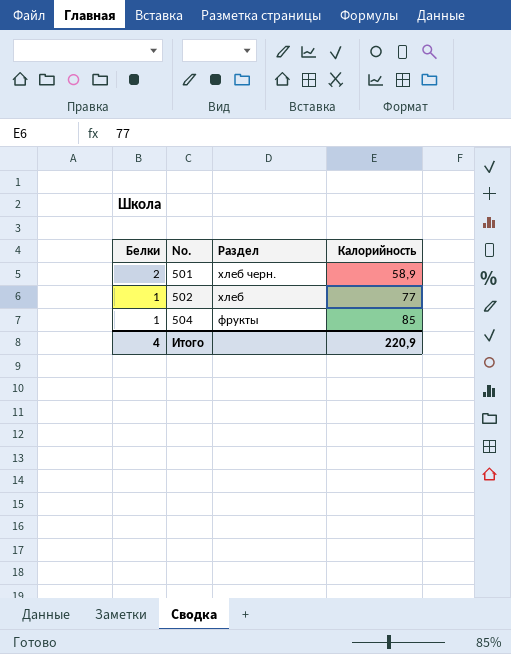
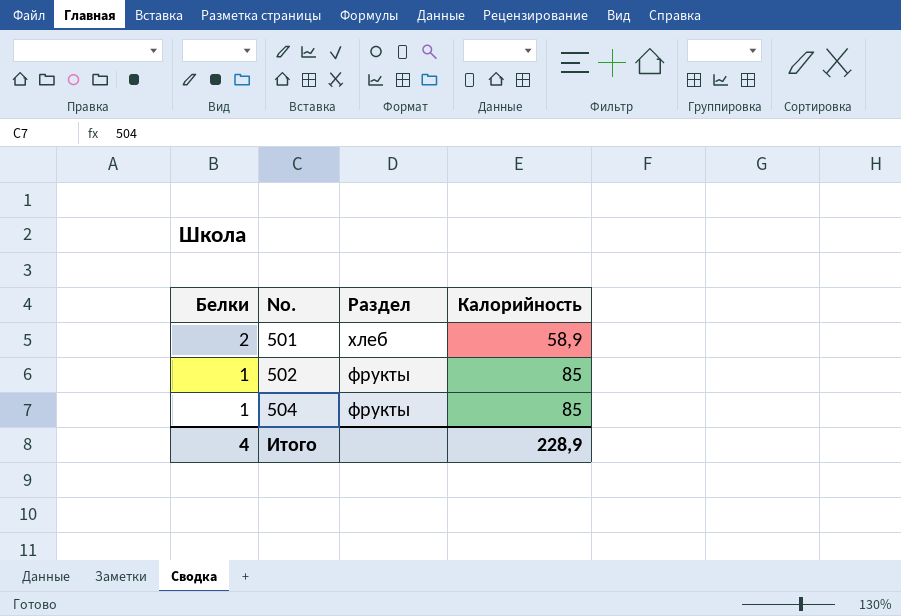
501 | Раздел: хлеб черн. -> хлеб
502 | Раздел: хлеб -> фрукты
502 | Калорийность: 77 -> 85
Итого | Калорийность: 220,9 -> 228,9

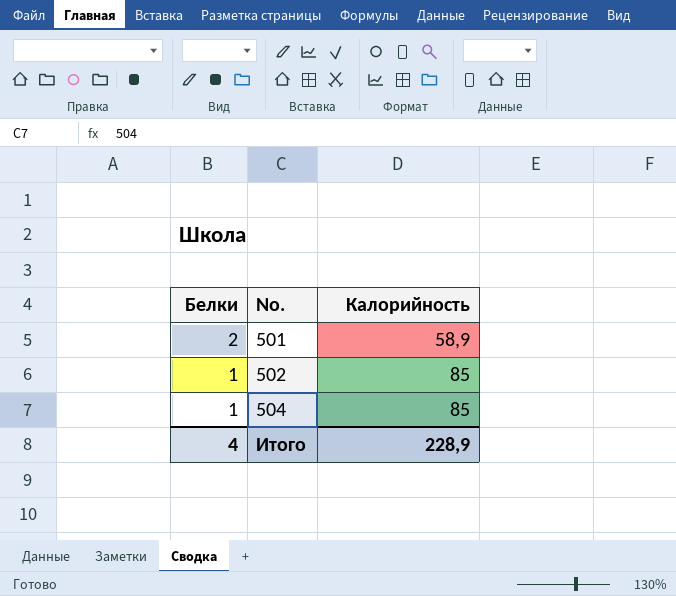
column Раздел | position: 3 -> none

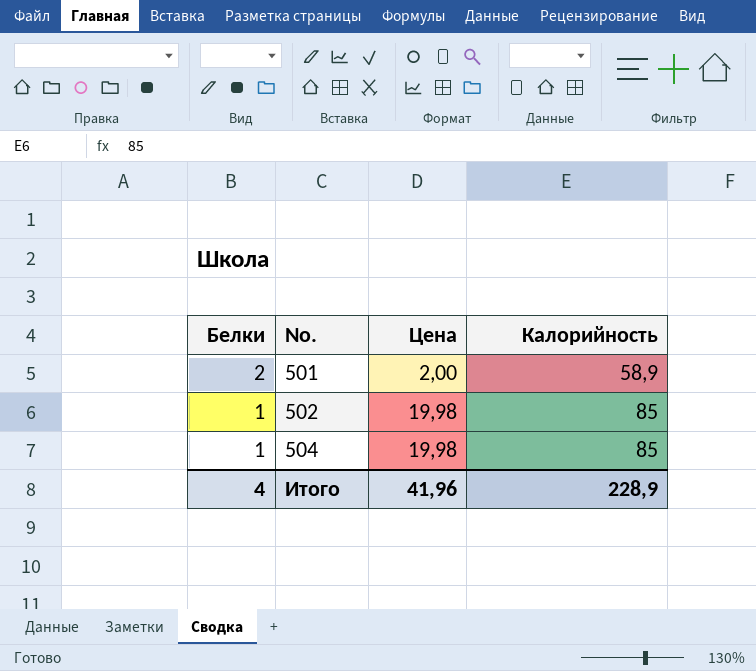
column Цена | position: none -> 3

